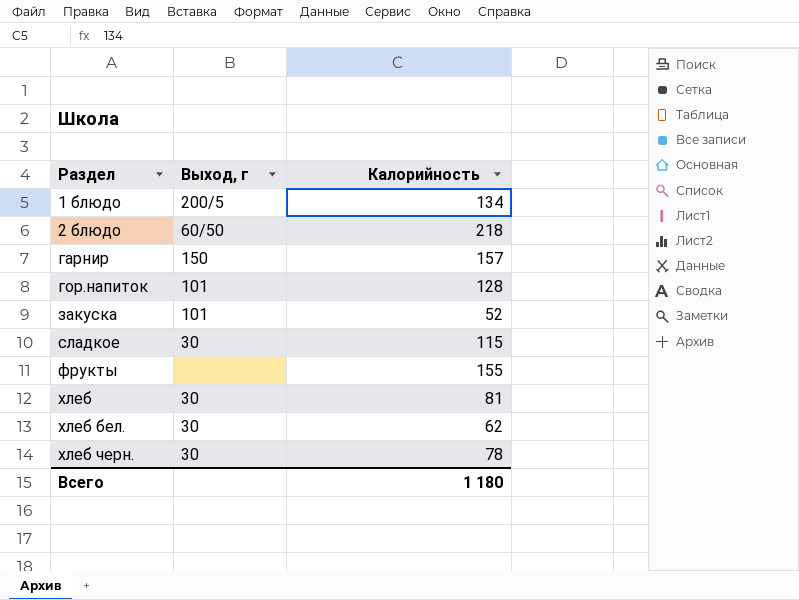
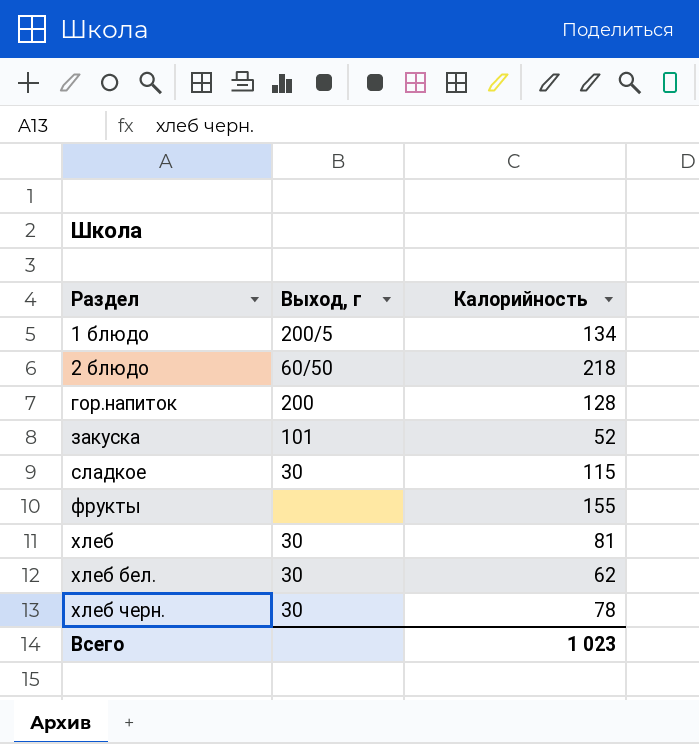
row гарнир: 150 | 157 -> none
гор.напиток | Выход, г: 101 -> 200
Всего | Калорийность: 1 180 -> 1 023

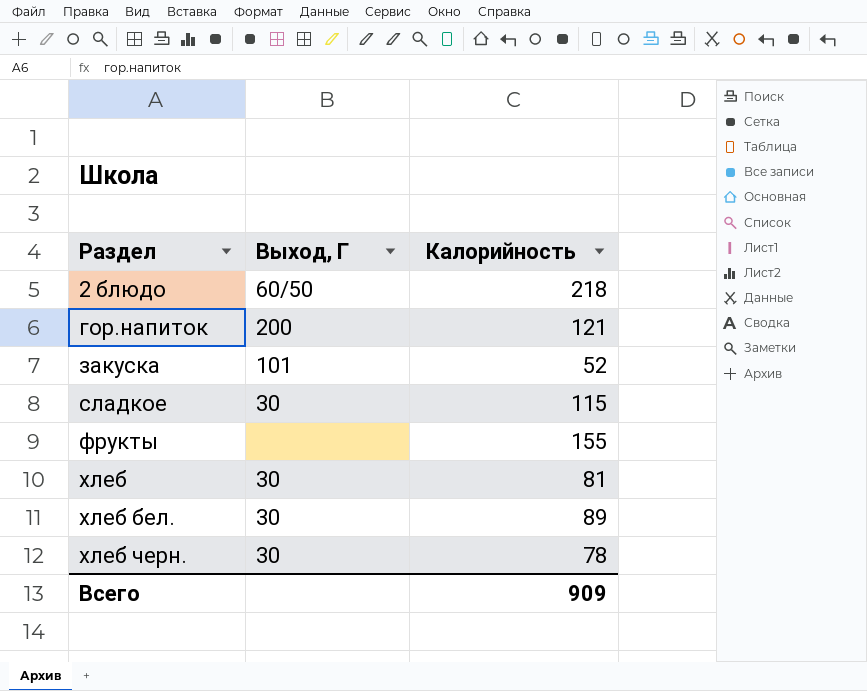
column name: Выход, г -> Выход, Г
row 1 блюдо: 200/5 | 134 -> none
гор.напиток | Калорийность: 128 -> 121
хлеб бел. | Калорийность: 62 -> 89
Всего | Калорийность: 1 023 -> 909

